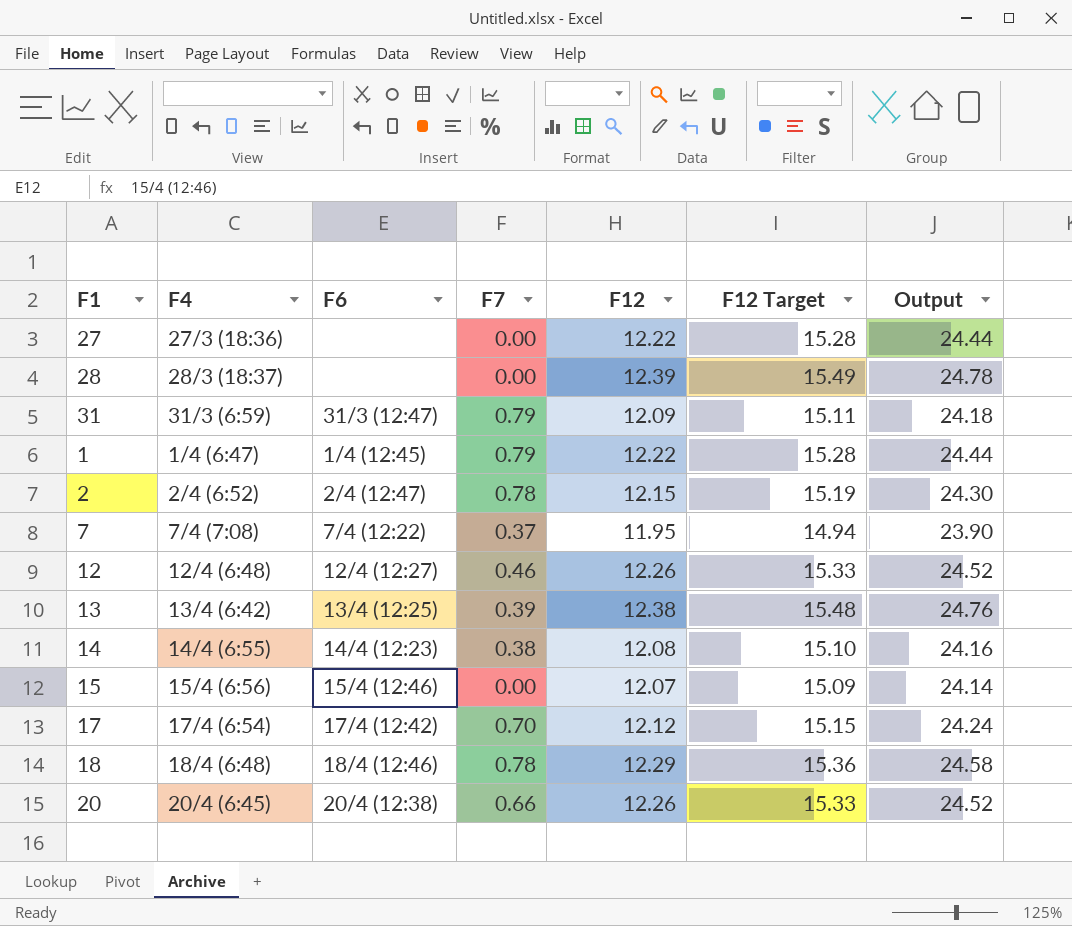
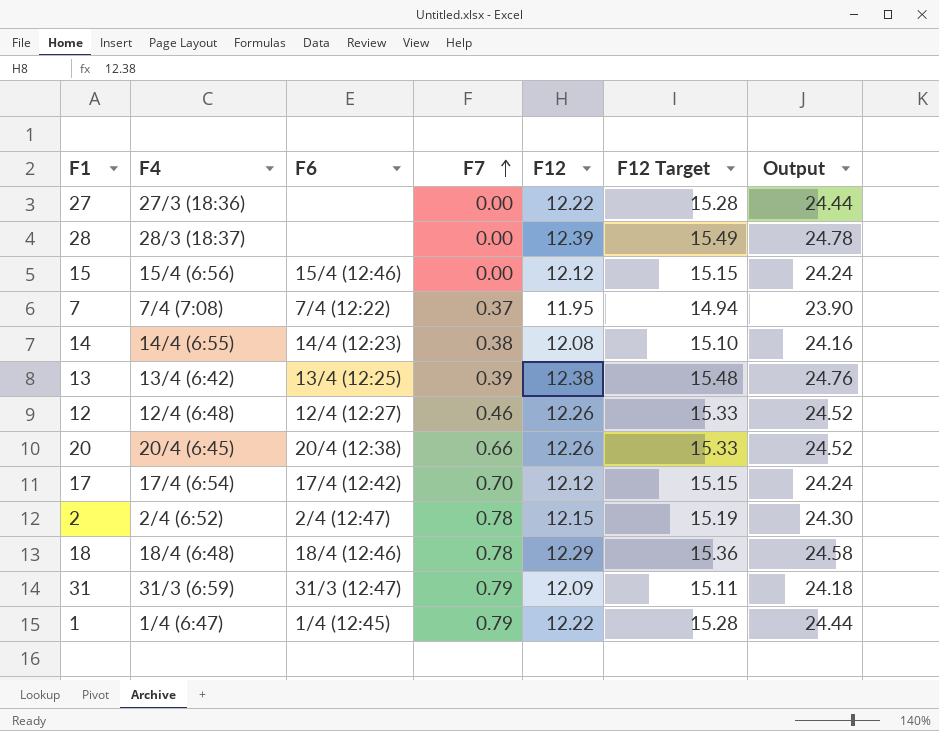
row order: none -> F7 ascending
15 | F12: 12.07 -> 12.12
15 | F12 Target: 15.09 -> 15.15
15 | Output: 24.14 -> 24.24

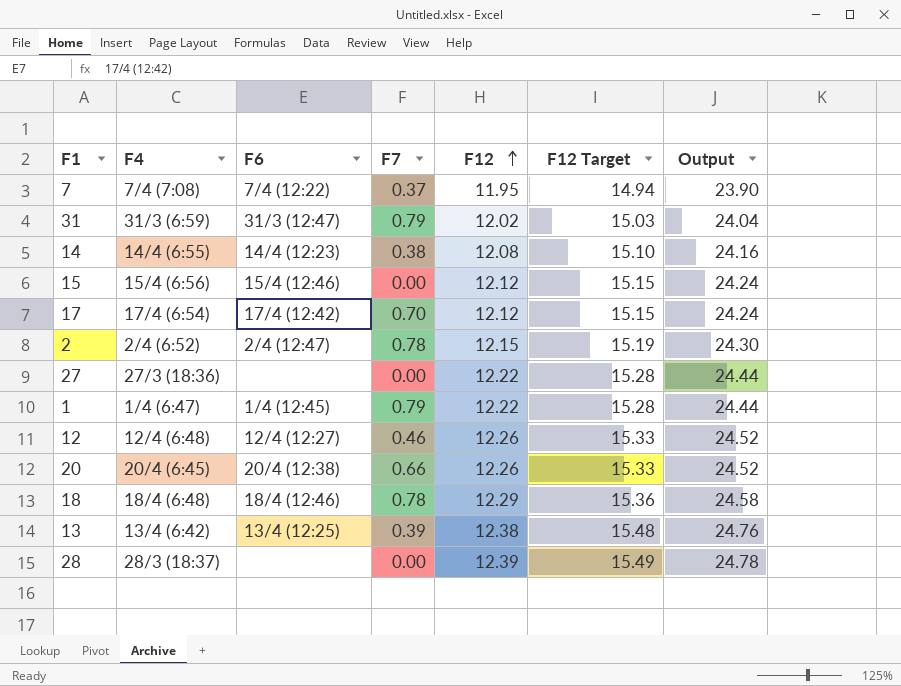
row order: F7 ascending -> F12 ascending
31 | F12: 12.09 -> 12.02
31 | F12 Target: 15.11 -> 15.03
31 | Output: 24.18 -> 24.04

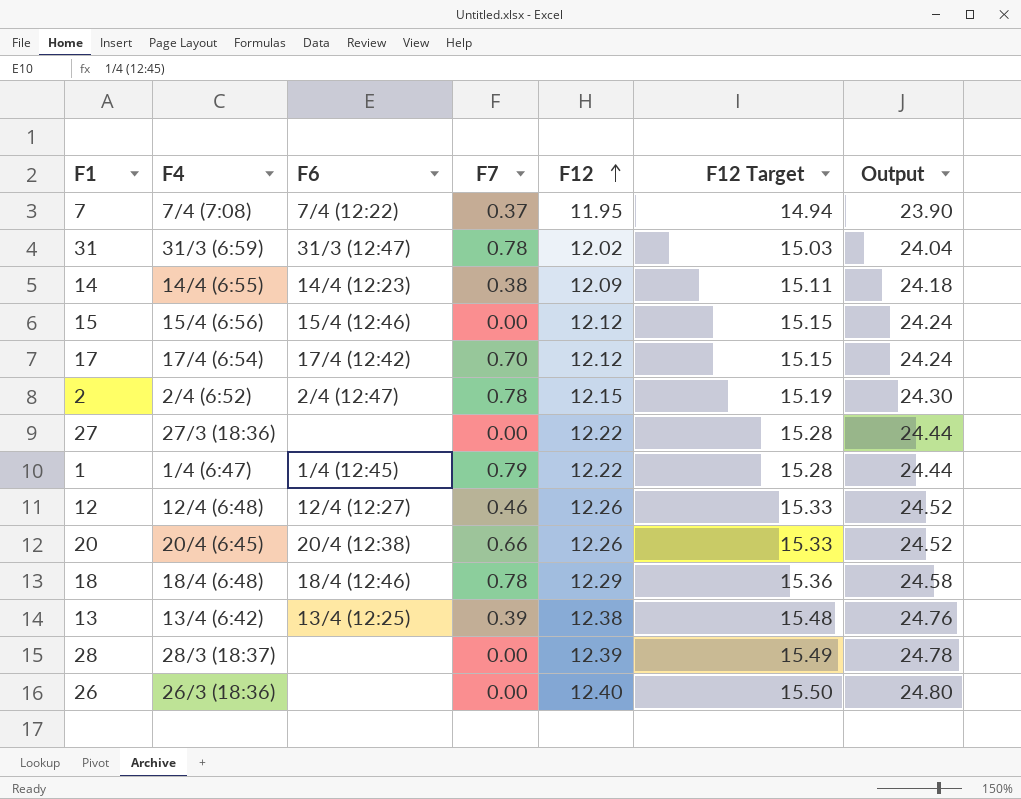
31 | F7: 0.79 -> 0.78
14 | F12: 12.08 -> 12.09
14 | F12 Target: 15.10 -> 15.11
14 | Output: 24.16 -> 24.18
row 26: none -> 26/3 (18:36) | none | 0.00 | 12.40 | 15.50 | 24.80

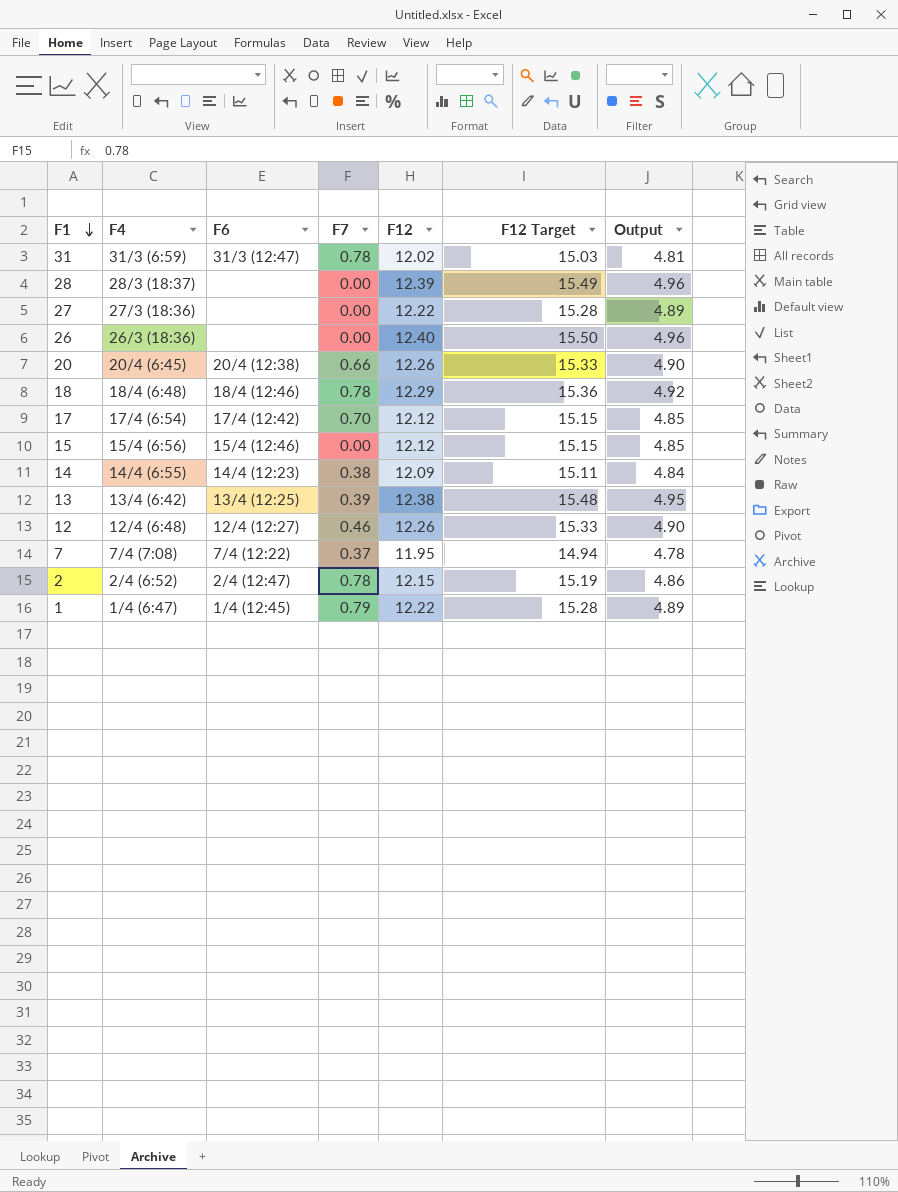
row order: F12 ascending -> F1 descending
column Output | formula: [F12] * 2 -> [F12] * 0.4

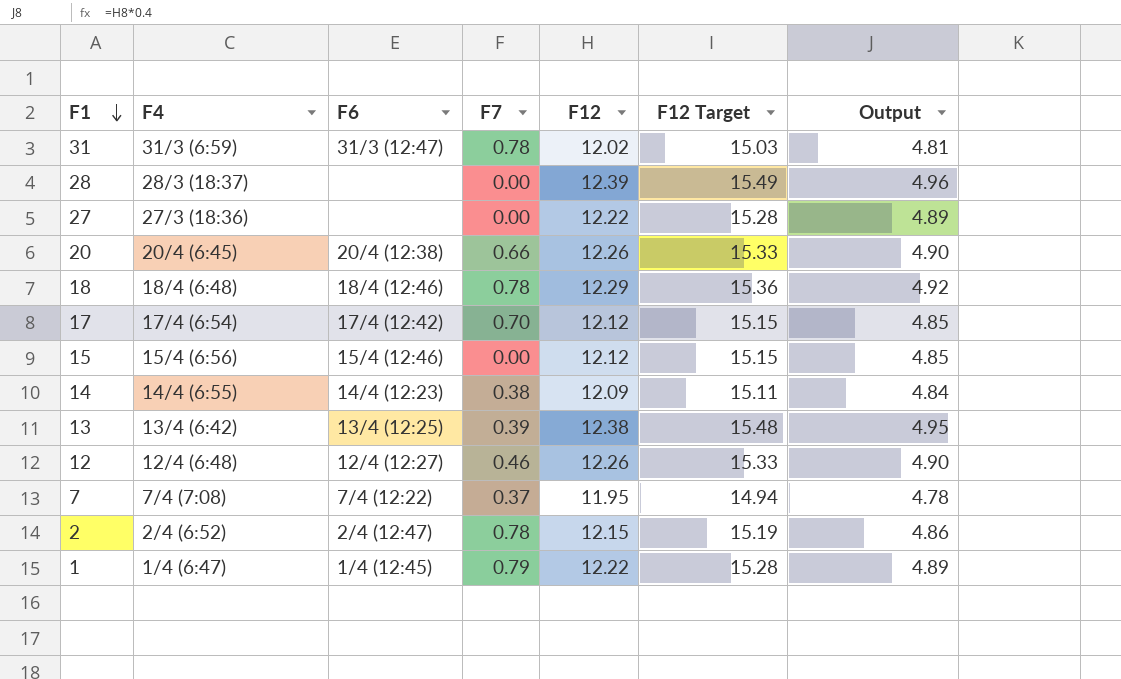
row 26: 26/3 (18:36) | none | 0.00 | 12.40 | 15.50 | 4.96 -> none

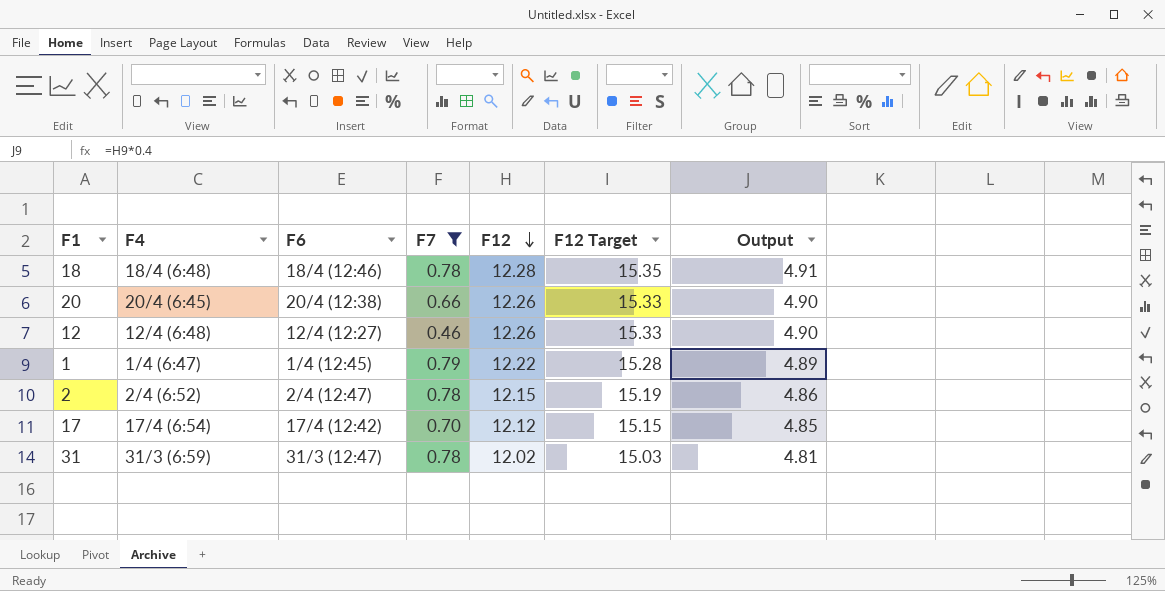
filter: none -> F7 >= 0.46
row order: F1 descending -> F12 descending
18 | F12: 12.29 -> 12.28
18 | F12 Target: 15.36 -> 15.35
18 | Output: 4.92 -> 4.91

